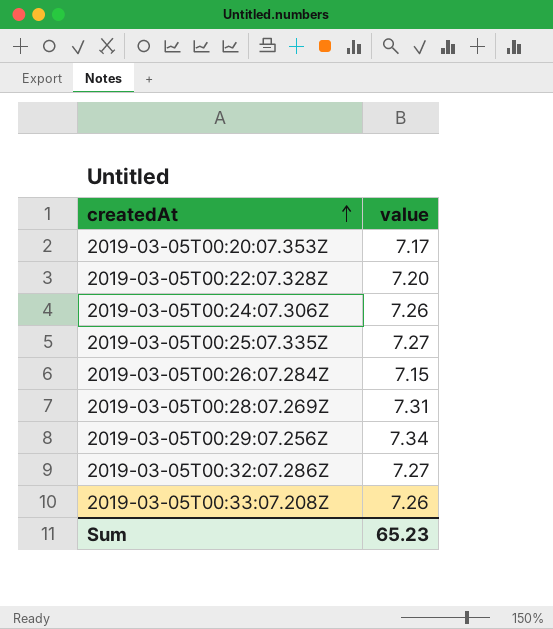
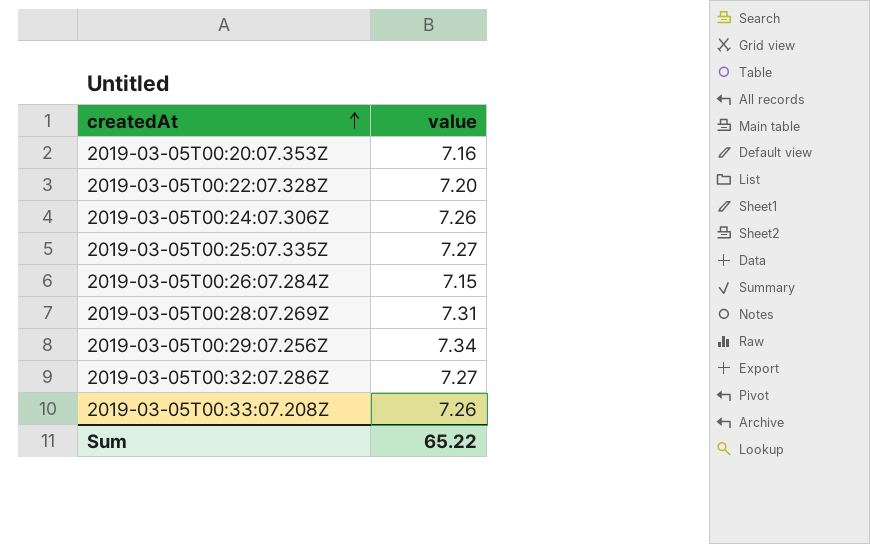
2019-03-05T00:20:07.353Z | value: 7.17 -> 7.16
Sum | value: 65.23 -> 65.22

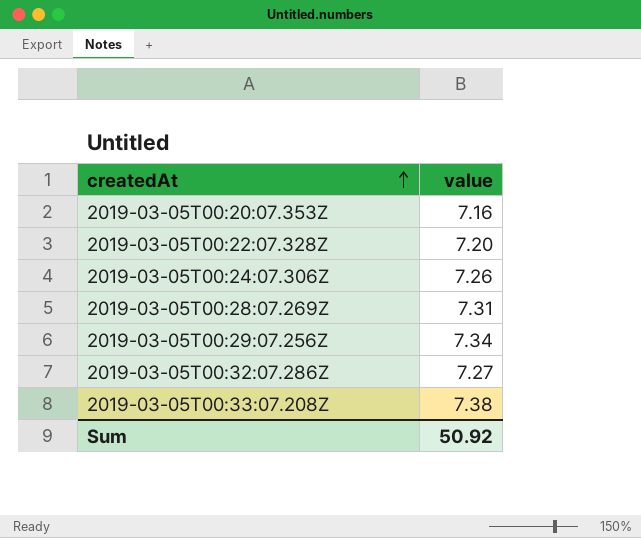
row 2019-03-05T00:25:07.335Z: 7.27 -> none
row 2019-03-05T00:26:07.284Z: 7.15 -> none
2019-03-05T00:33:07.208Z | value: 7.26 -> 7.38
Sum | value: 65.22 -> 50.92

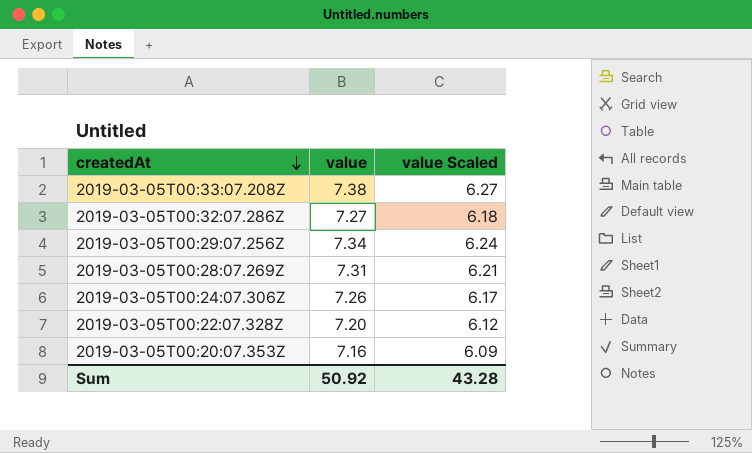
row order: createdAt ascending -> createdAt descending
column value Scaled | formula: none -> [value] * 0.85

